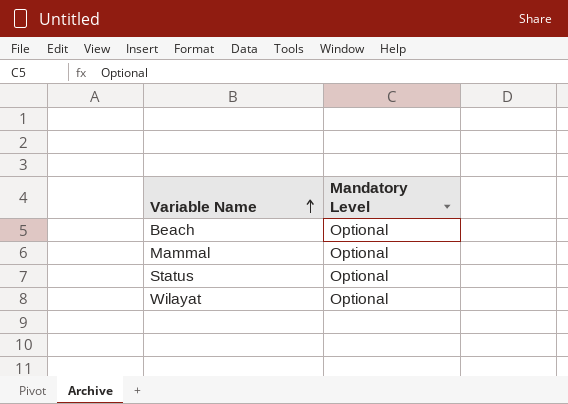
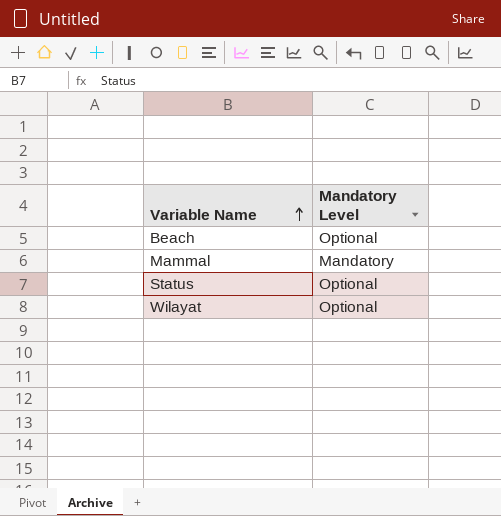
Mammal | Mandatory Level: Optional -> Mandatory

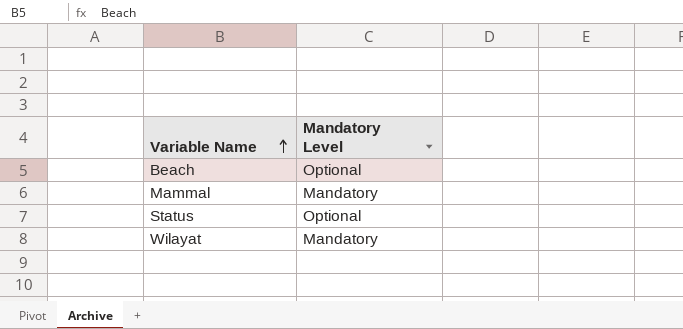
Wilayat | Mandatory Level: Optional -> Mandatory

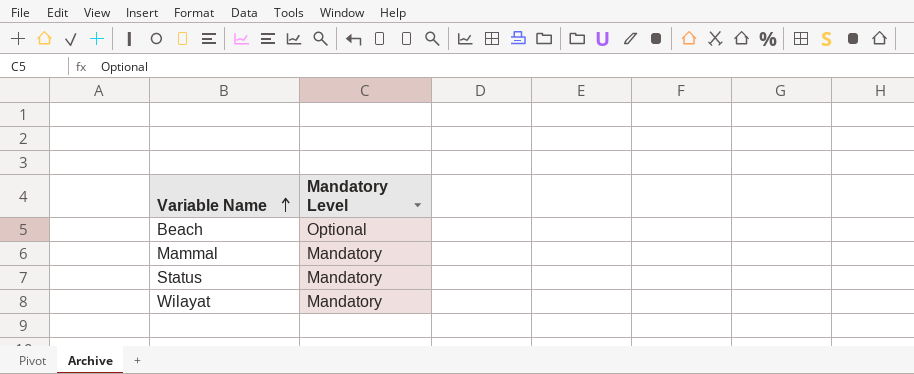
Status | Mandatory Level: Optional -> Mandatory

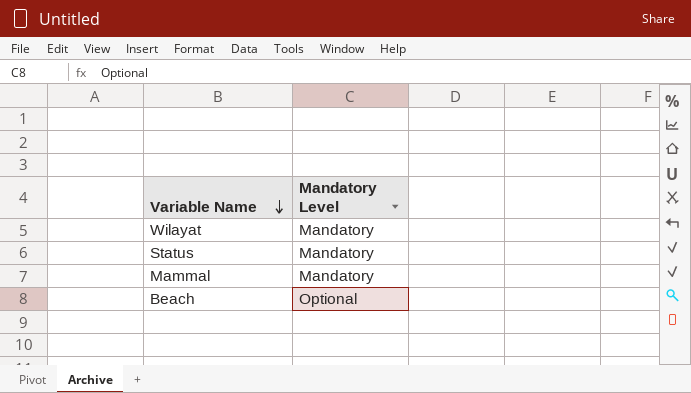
row order: Variable Name ascending -> Variable Name descending

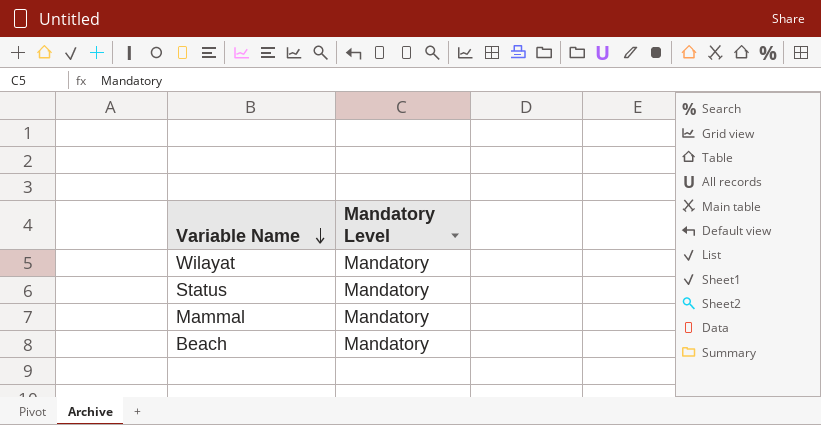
Beach | Mandatory Level: Optional -> Mandatory

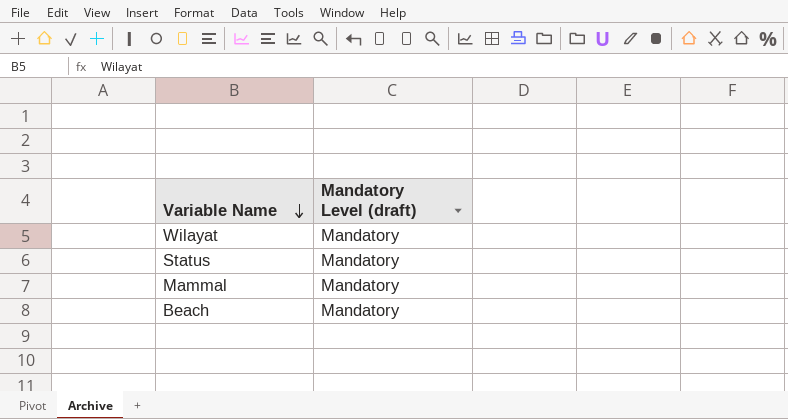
column name: Mandatory Level -> Mandatory Level (draft)

